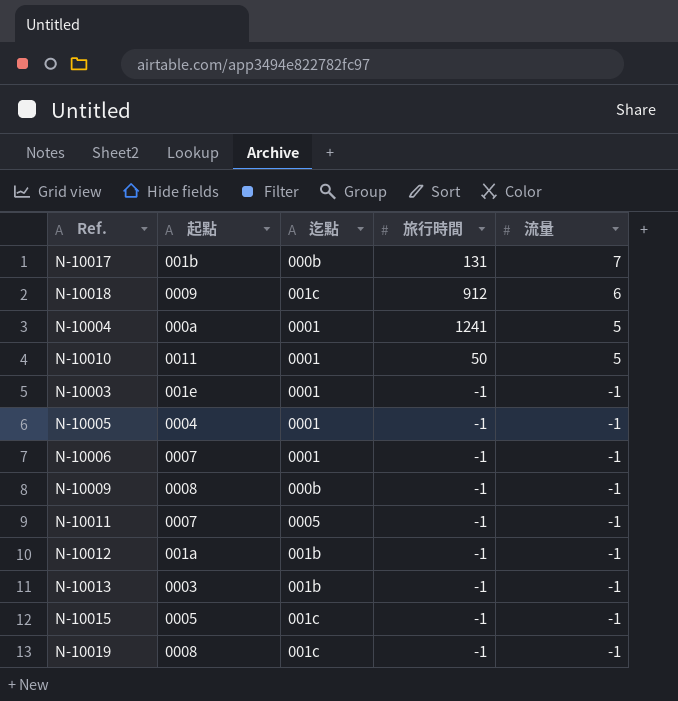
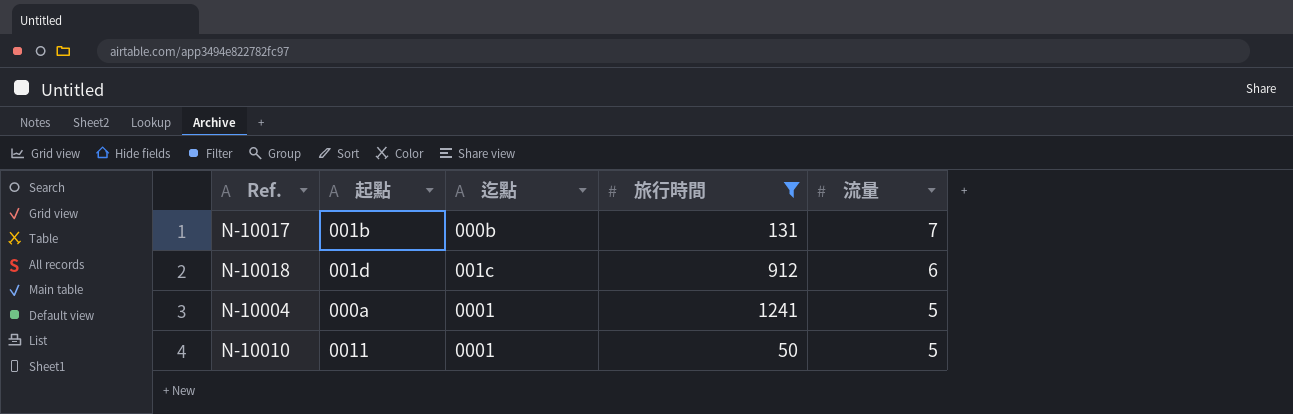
filter: none -> 旅行時間 != -1
N-10018 | 起點: 0009 -> 001d

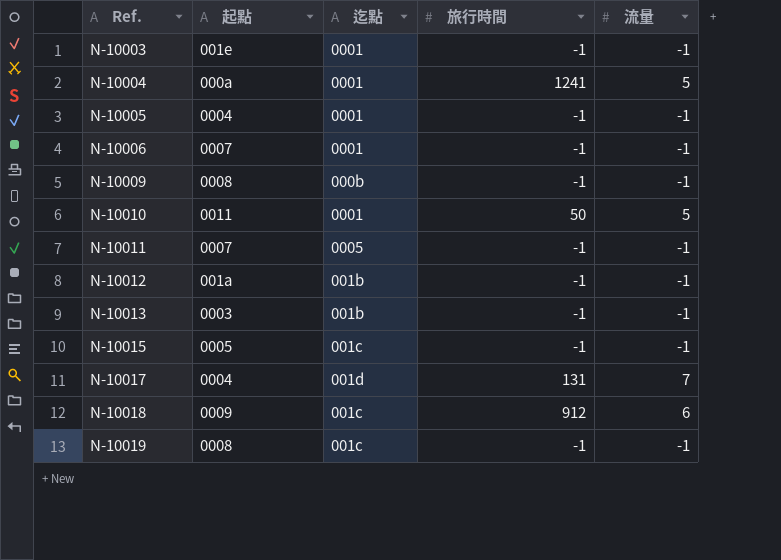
filter: 旅行時間 != -1 -> none
row order: 流量 descending -> Ref. ascending
N-10017 | 起點: 001b -> 0004
N-10017 | 迄點: 000b -> 001d
N-10018 | 起點: 001d -> 0009

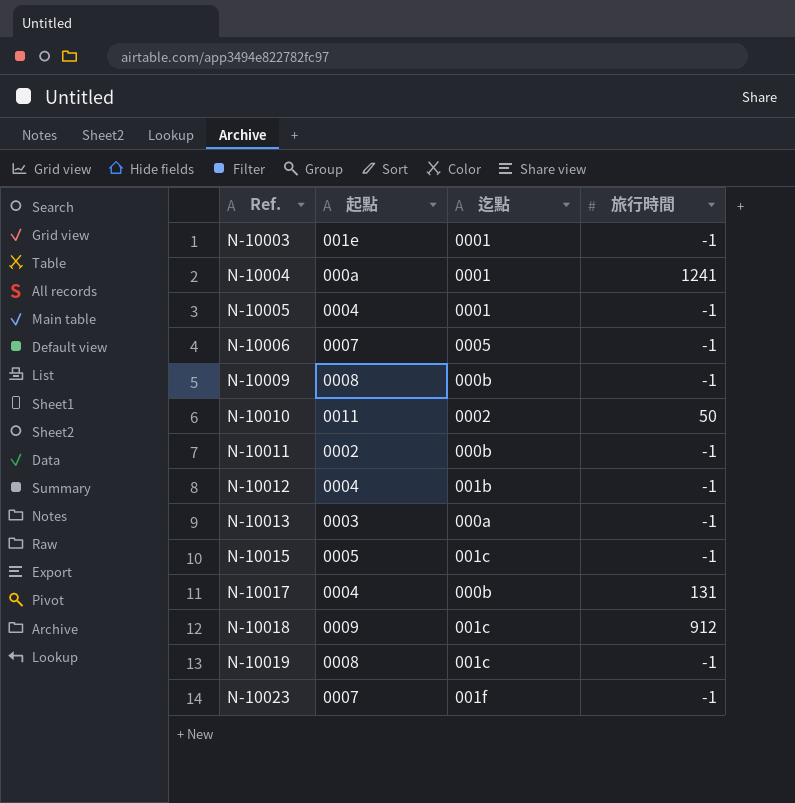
column 流量 | position: 5 -> none
N-10006 | 迄點: 0001 -> 0005
N-10010 | 迄點: 0001 -> 0002
N-10011 | 起點: 0007 -> 0002
N-10011 | 迄點: 0005 -> 000b
N-10012 | 起點: 001a -> 0004
N-10013 | 迄點: 001b -> 000a
N-10017 | 迄點: 001d -> 000b
row N-10023: none -> 0007 | 001f | -1

